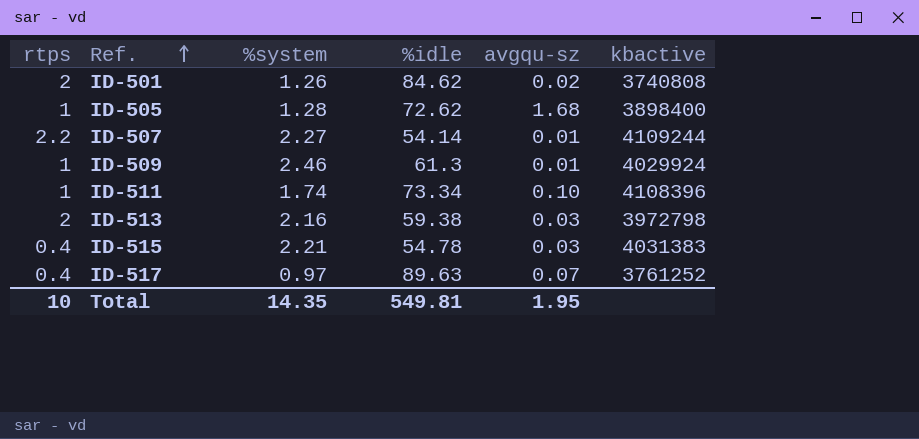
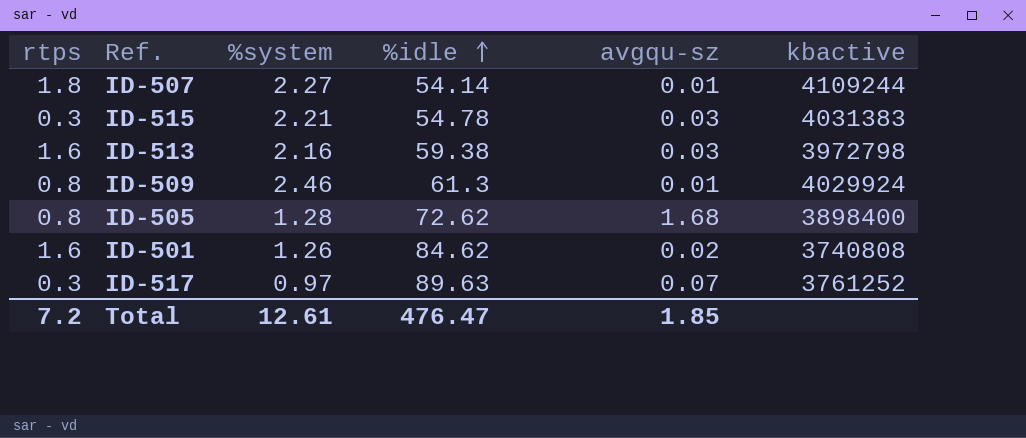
row order: Ref. ascending -> %idle ascending
row ID-511: 1 | 1.74 | 73.34 | 0.10 | 4108396 -> none
ID-507 | rtps: 2.2 -> 1.8
ID-515 | rtps: 0.4 -> 0.3
ID-513 | rtps: 2 -> 1.6
ID-509 | rtps: 1 -> 0.8
ID-505 | rtps: 1 -> 0.8
ID-501 | rtps: 2 -> 1.6
ID-517 | rtps: 0.4 -> 0.3
Total | rtps: 10 -> 7.2
Total | %system: 14.35 -> 12.61
Total | %idle: 549.81 -> 476.47
Total | avgqu-sz: 1.95 -> 1.85

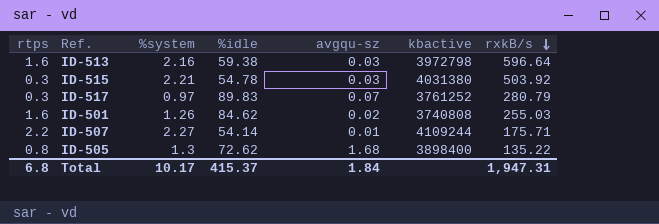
row order: %idle ascending -> rxkB/s descending
column rxkB/s | position: none -> 7
row ID-509: 0.8 | 2.46 | 61.3 | 0.01 | 4029924 -> none
ID-515 | kbactive: 4031383 -> 4031380
ID-517 | %idle: 89.63 -> 89.83
ID-507 | rtps: 1.8 -> 2.2
ID-505 | %system: 1.28 -> 1.3
Total | rtps: 7.2 -> 6.8
Total | %system: 12.61 -> 10.17
Total | %idle: 476.47 -> 415.37
Total | avgqu-sz: 1.85 -> 1.84

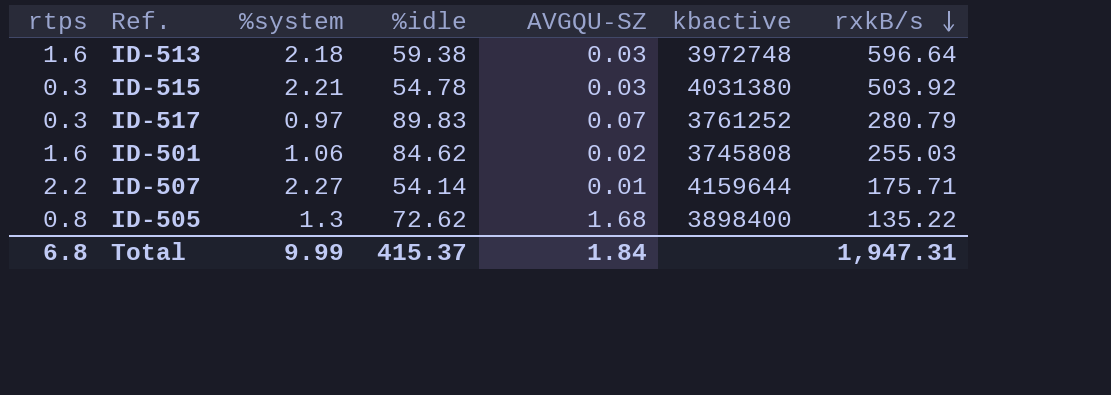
column name: avgqu-sz -> AVGQU-SZ
ID-513 | %system: 2.16 -> 2.18
ID-513 | kbactive: 3972798 -> 3972748
ID-501 | %system: 1.26 -> 1.06
ID-501 | kbactive: 3740808 -> 3745808
ID-507 | kbactive: 4109244 -> 4159644
Total | %system: 10.17 -> 9.99

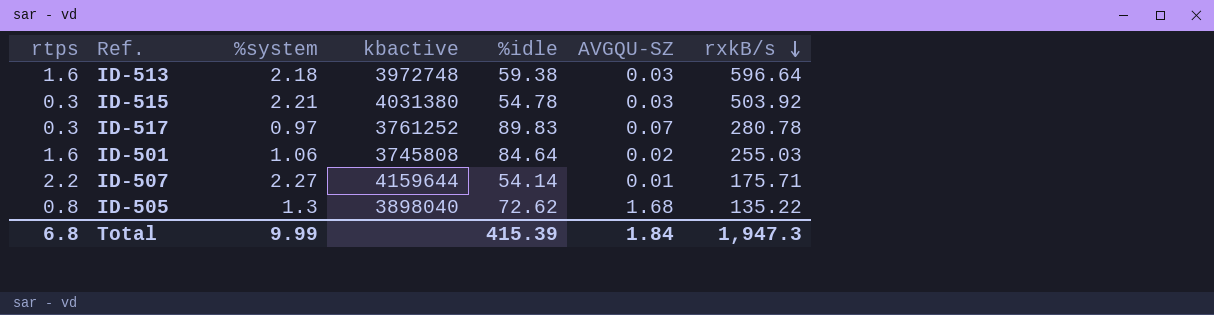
column kbactive | position: 6 -> 4
ID-517 | rxkB/s: 280.79 -> 280.78
ID-501 | %idle: 84.62 -> 84.64
ID-505 | kbactive: 3898400 -> 3898040
Total | %idle: 415.37 -> 415.39
Total | rxkB/s: 1,947.31 -> 1,947.3

